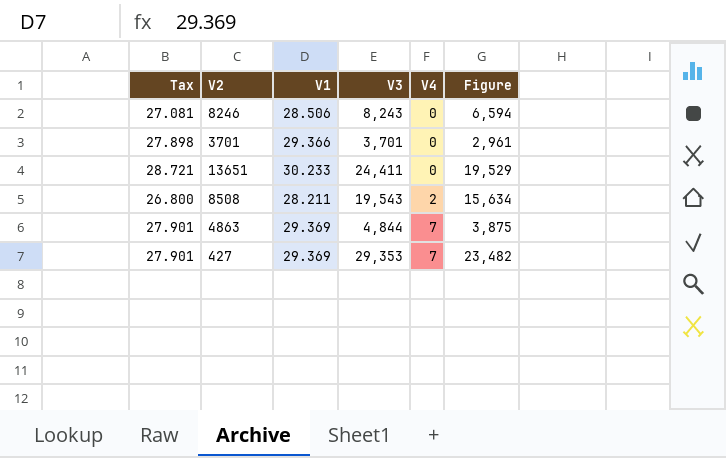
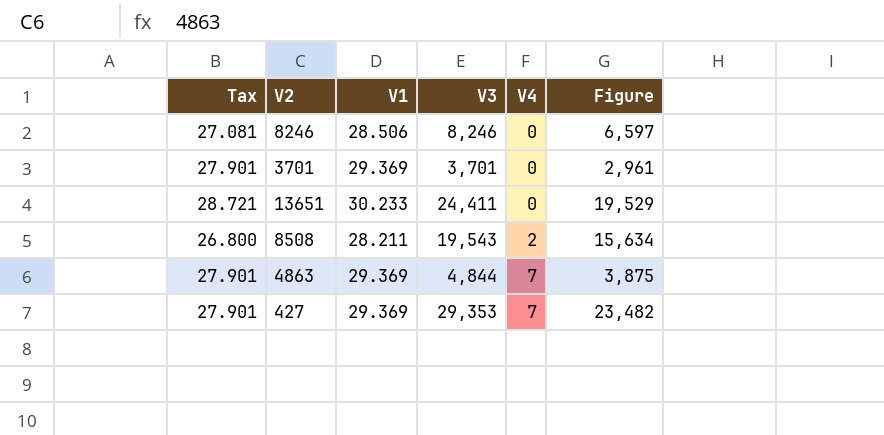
8246 | V3: 8,243 -> 8,246
8246 | Figure: 6,594 -> 6,597
3701 | Tax: 27.898 -> 27.901
3701 | V1: 29.366 -> 29.369

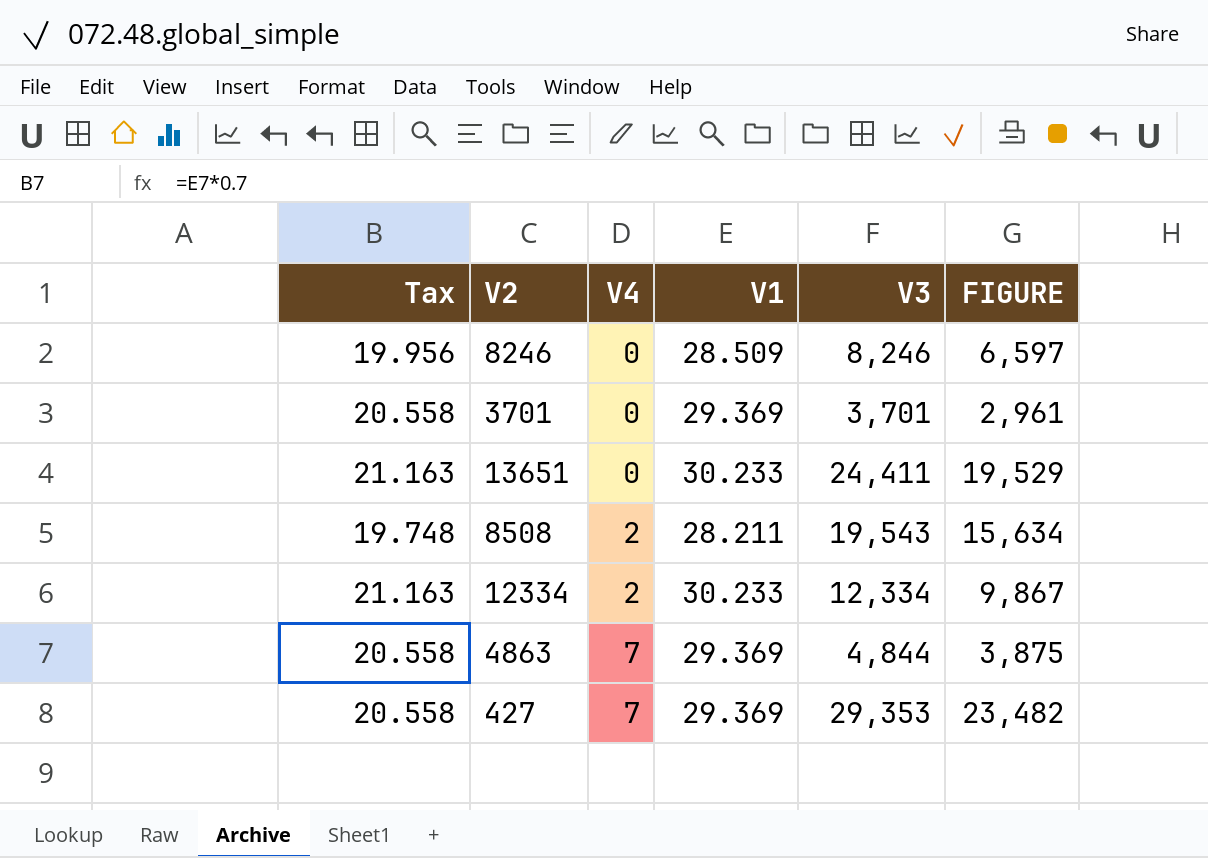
column Tax | formula: [V1] * 0.95 -> [V1] * 0.7
column V4 | position: 5 -> 3
column name: Figure -> FIGURE
8246 | V1: 28.506 -> 28.509
row 12334: none -> 21.163 | 2 | 30.233 | 12,334 | 9,867

